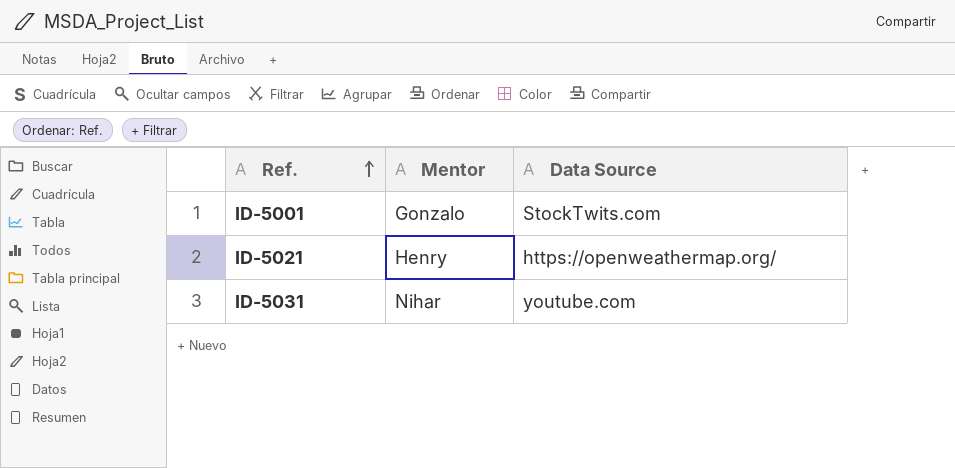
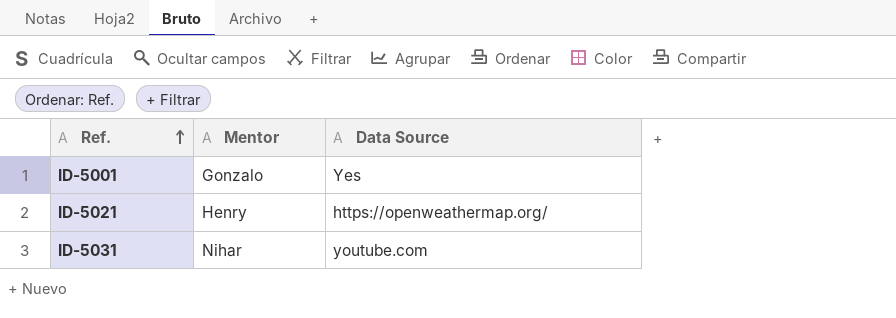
ID-5001 | Data Source: StockTwits.com -> Yes

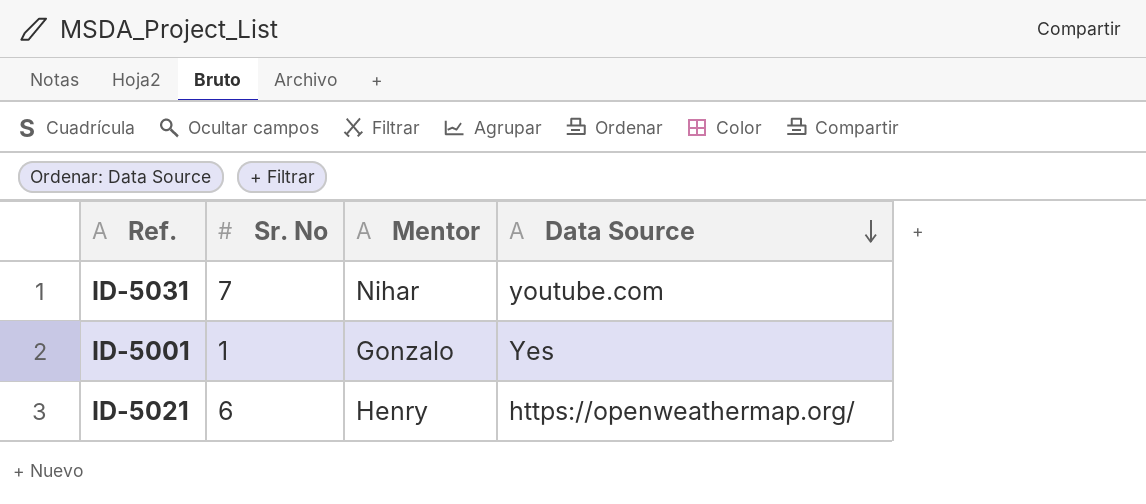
row order: Ref. ascending -> Data Source descending
column Sr. No | position: none -> 2

